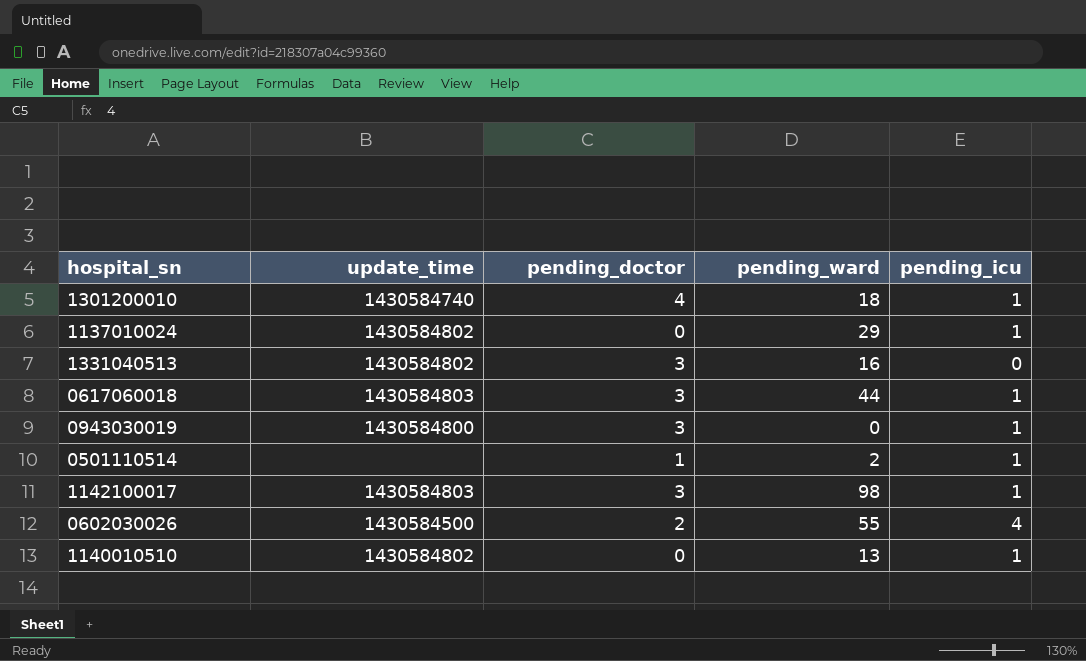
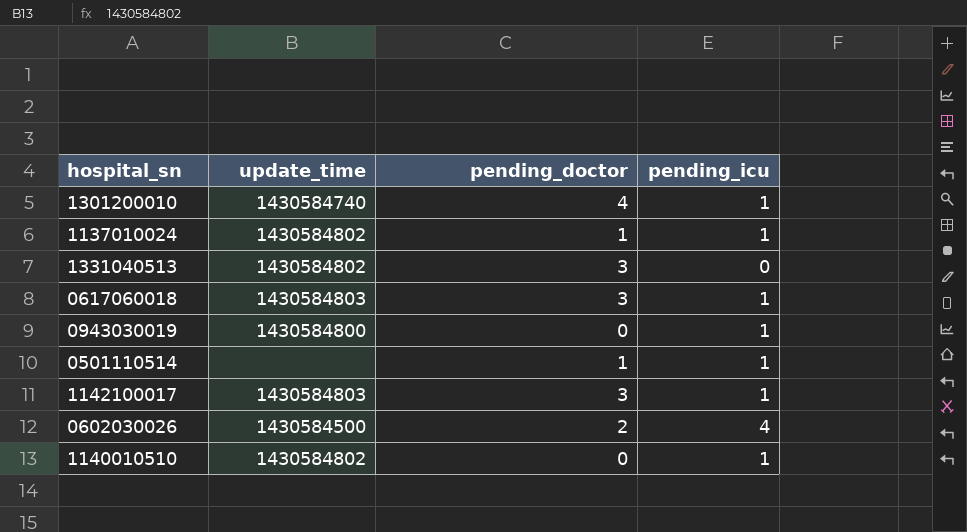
column pending_ward | position: 4 -> none
1137010024 | pending_doctor: 0 -> 1
0943030019 | pending_doctor: 3 -> 0

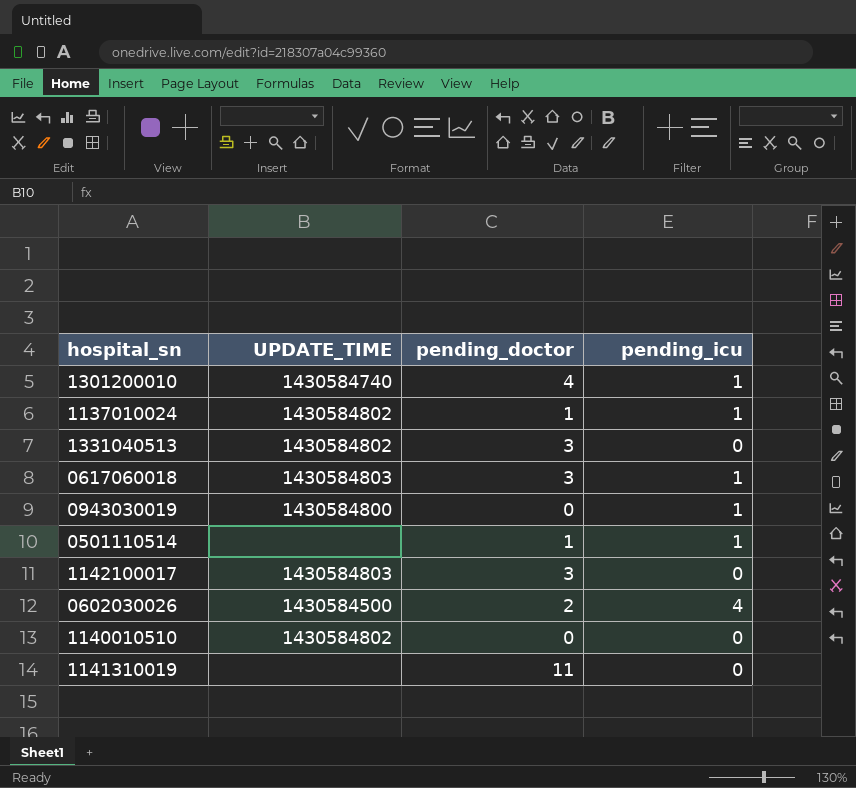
column name: update_time -> UPDATE_TIME
1142100017 | pending_icu: 1 -> 0
1140010510 | pending_icu: 1 -> 0
row 1141310019: none -> none | 11 | 0

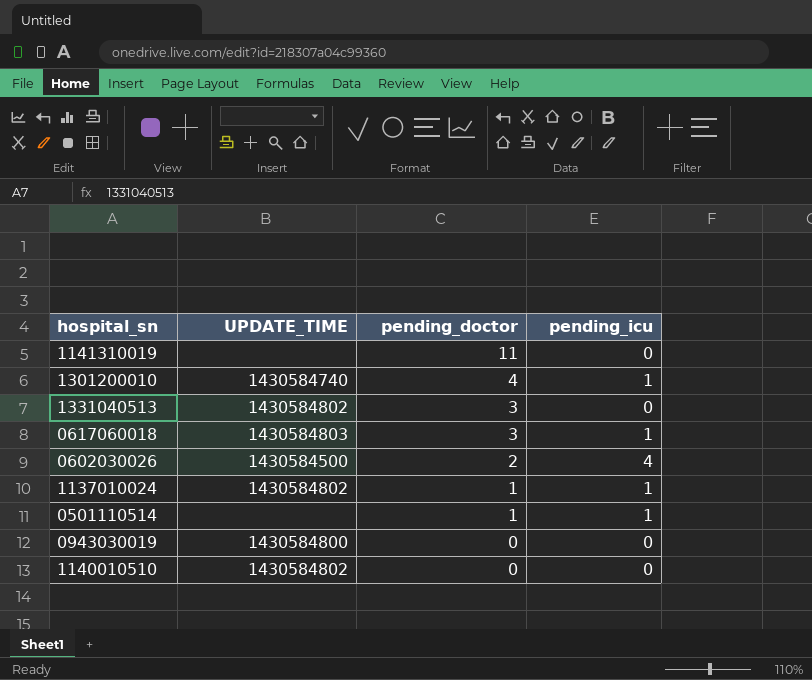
row order: none -> pending_doctor descending
row 1142100017: 1430584803 | 3 | 0 -> none
0943030019 | pending_icu: 1 -> 0

